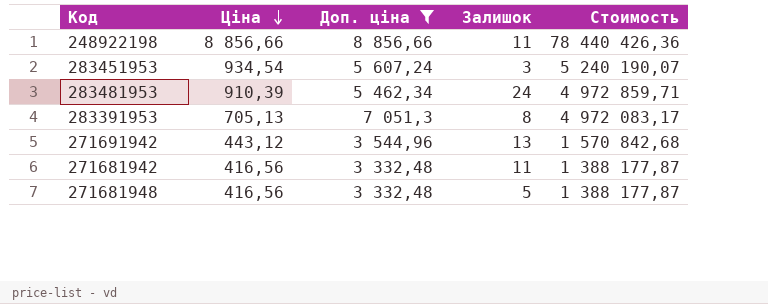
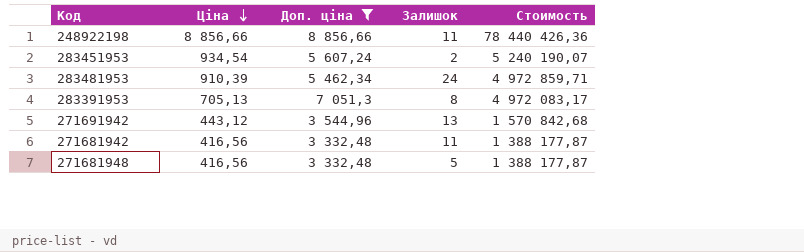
283451953 | Залишок: 3 -> 2

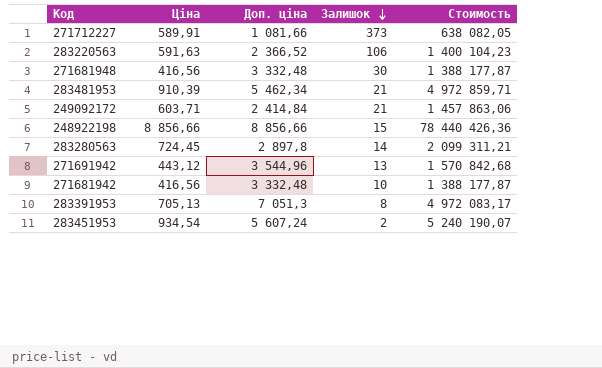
filter: Доп. ціна >= 3 332,48 -> none
row order: Ціна descending -> Залишок descending
271681948 | Залишок: 5 -> 30
283481953 | Залишок: 24 -> 21
248922198 | Залишок: 11 -> 15
271681942 | Залишок: 11 -> 10

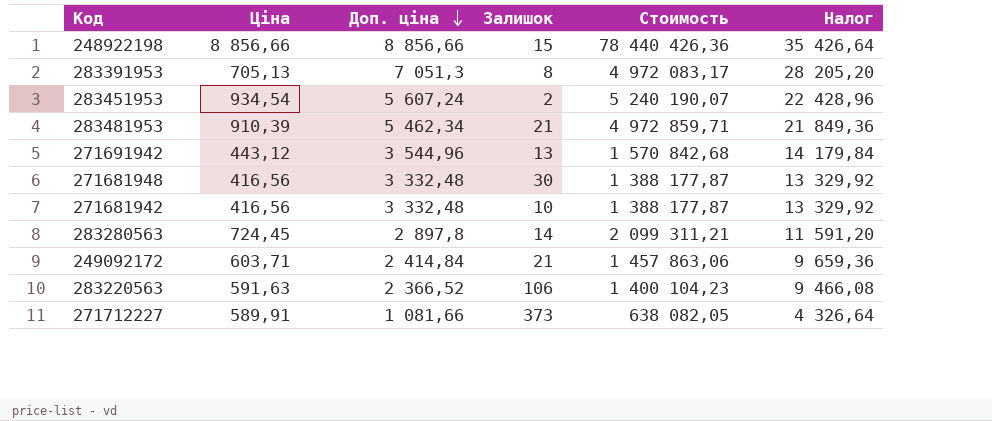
row order: Залишок descending -> Доп. ціна descending
column Налог | formula: none -> [Доп. ціна] * 4

